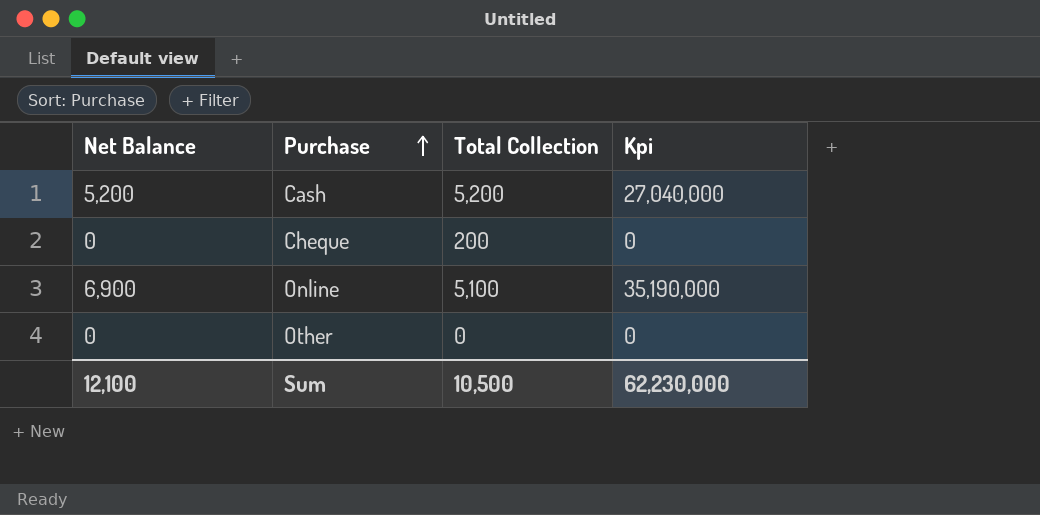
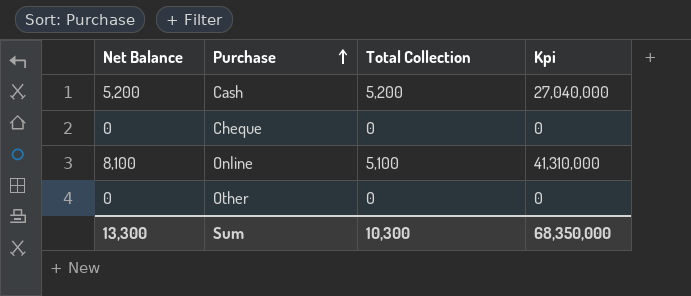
Cheque | Total Collection: 200 -> 0
Online | Net Balance: 6,900 -> 8,100
Online | Kpi: 35,190,000 -> 41,310,000
Sum | Net Balance: 12,100 -> 13,300
Sum | Total Collection: 10,500 -> 10,300
Sum | Kpi: 62,230,000 -> 68,350,000

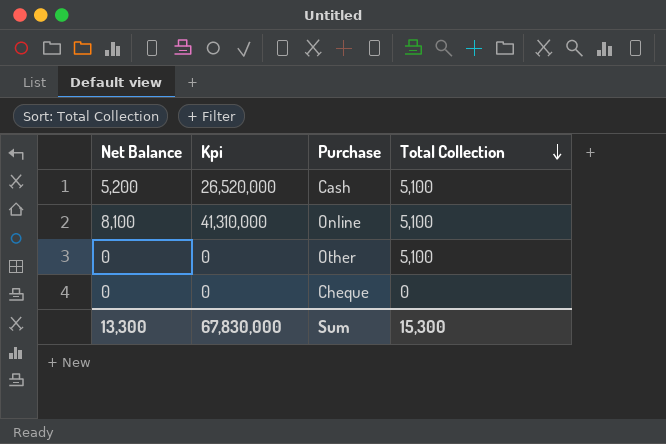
row order: Purchase ascending -> Total Collection descending
column Kpi | position: 4 -> 2
Cash | Kpi: 27,040,000 -> 26,520,000
Cash | Total Collection: 5,200 -> 5,100
Other | Total Collection: 0 -> 5,100
Sum | Kpi: 68,350,000 -> 67,830,000
Sum | Total Collection: 10,300 -> 15,300

